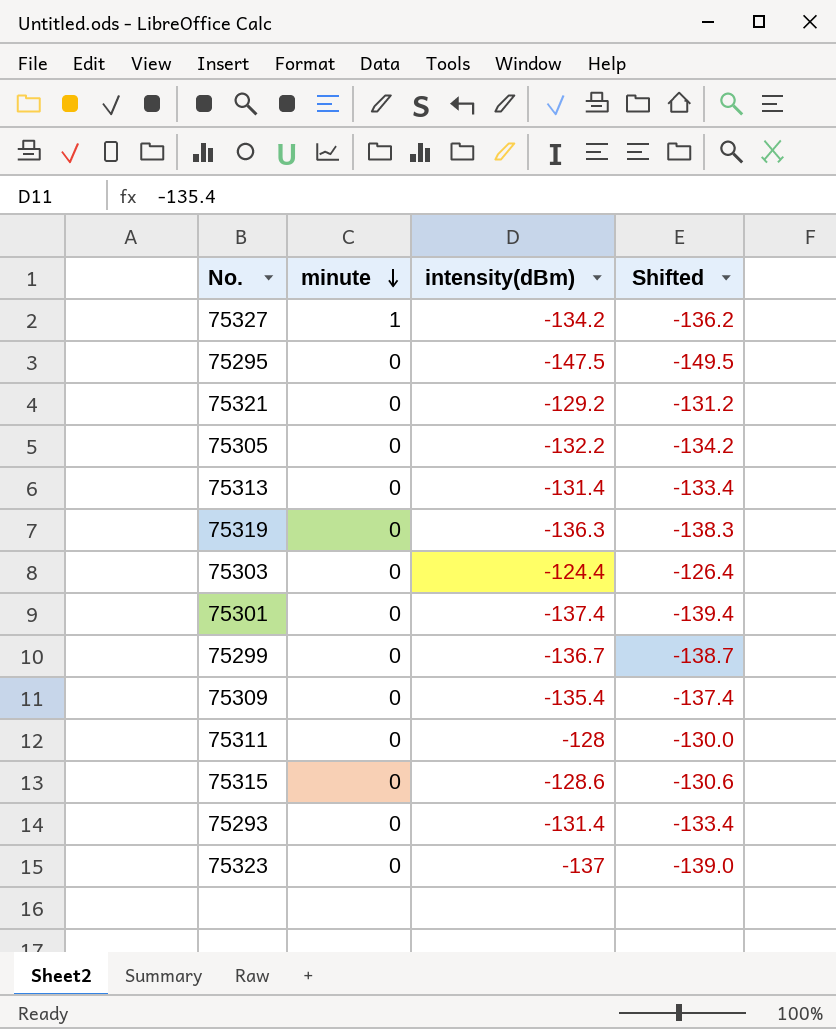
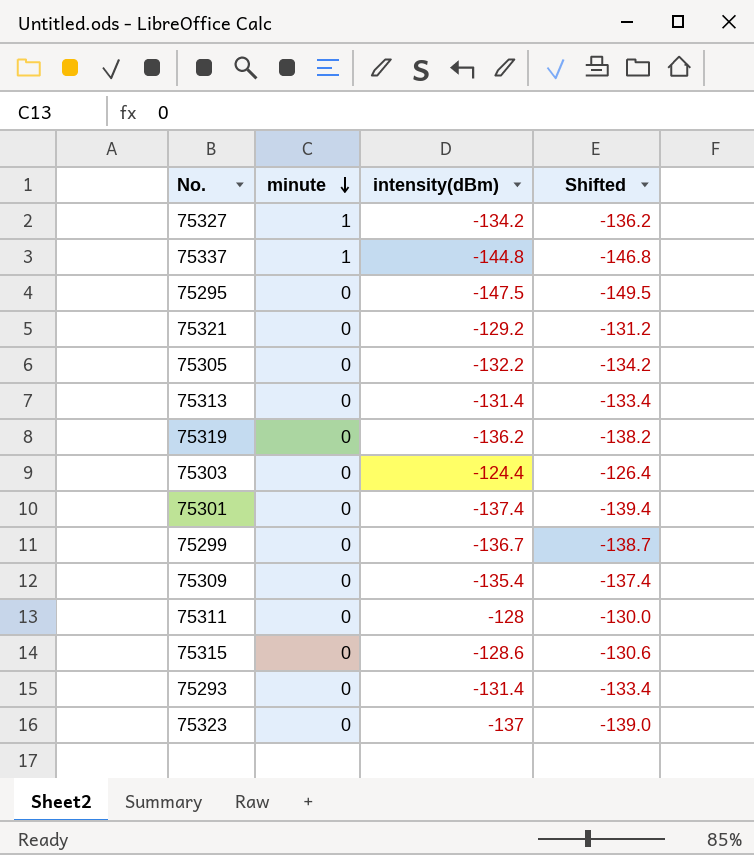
row 75337: none -> 1 | -144.8 | -146.8
75319 | intensity(dBm): -136.3 -> -136.2
75319 | Shifted: -138.3 -> -138.2

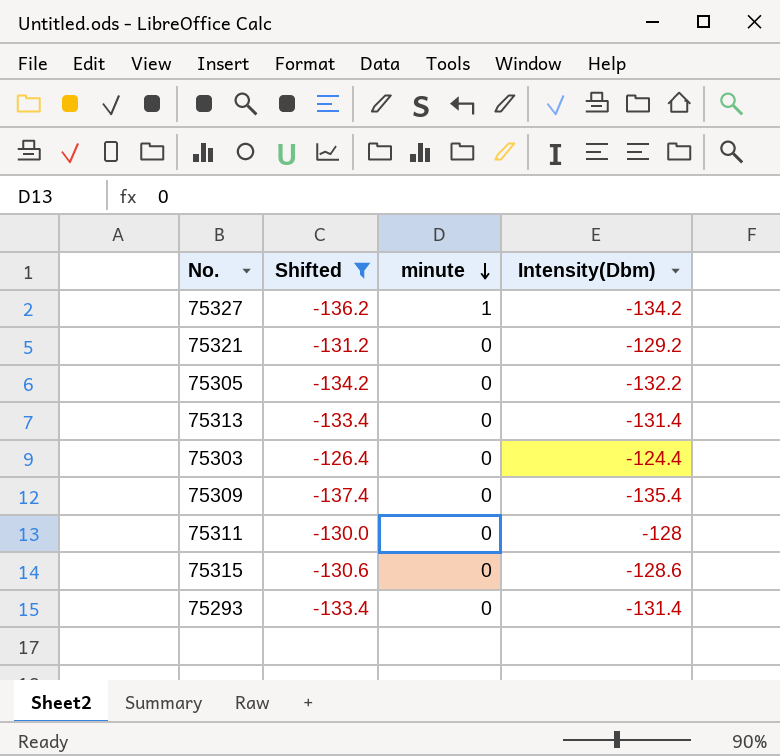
filter: none -> Shifted >= -137.4
column Shifted | position: 4 -> 2
column name: intensity(dBm) -> Intensity(Dbm)

